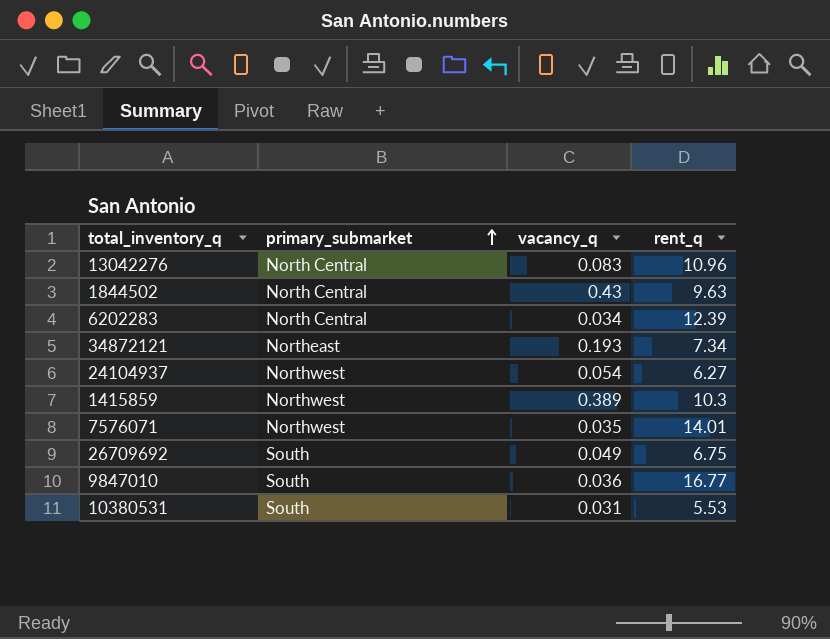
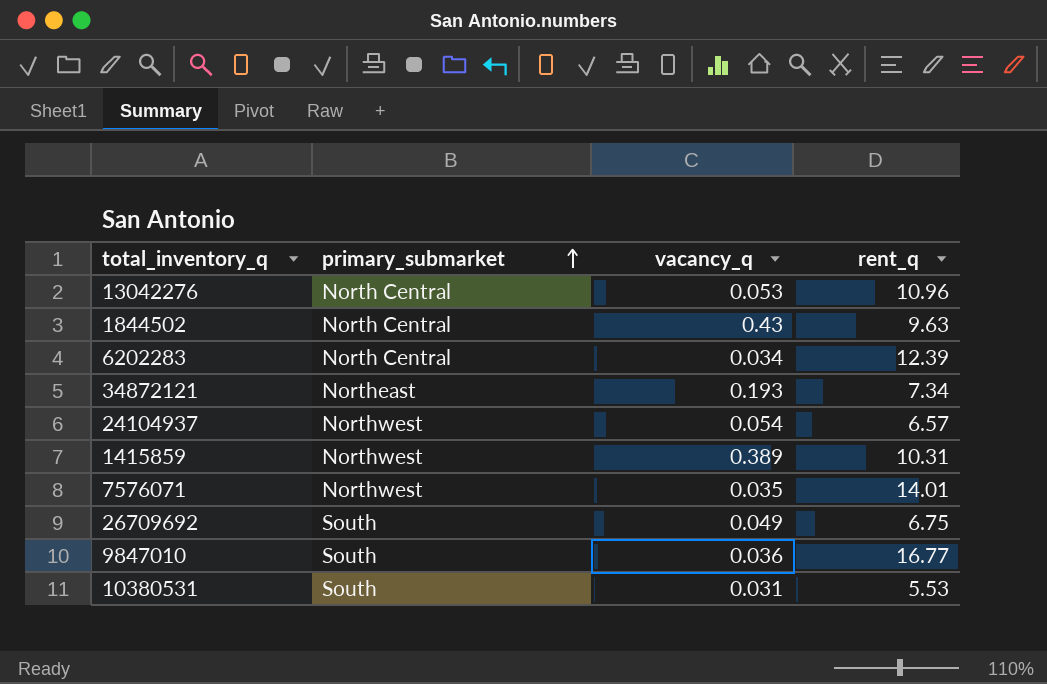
13042276 | vacancy_q: 0.083 -> 0.053
24104937 | rent_q: 6.27 -> 6.57
1415859 | rent_q: 10.3 -> 10.31

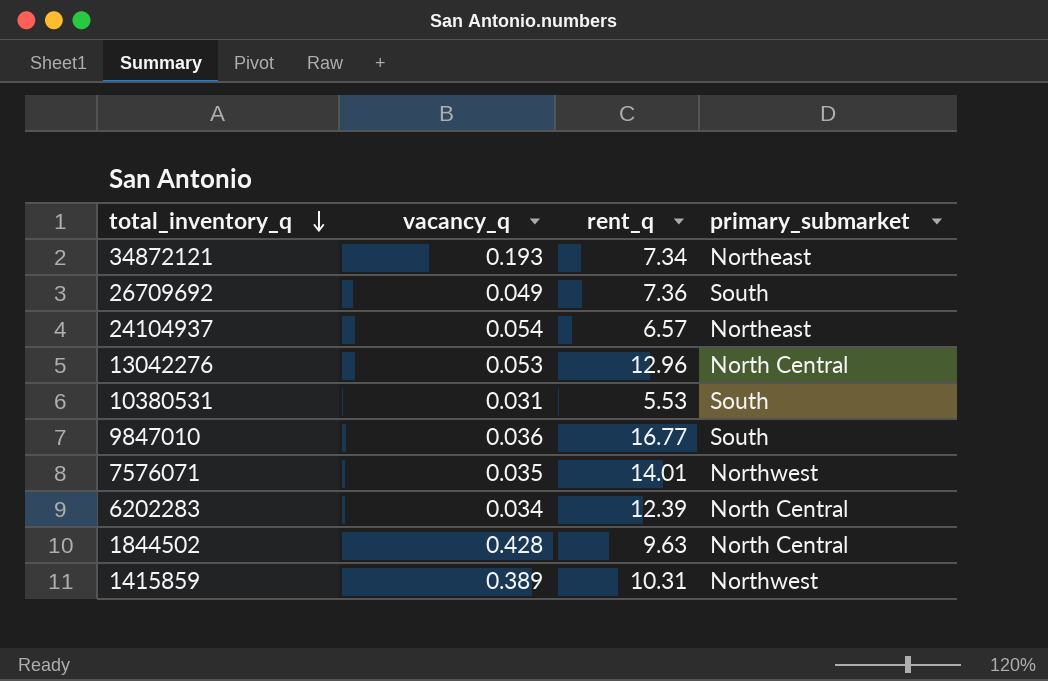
row order: primary_submarket ascending -> total_inventory_q descending
column primary_submarket | position: 2 -> 4
26709692 | rent_q: 6.75 -> 7.36
24104937 | primary_submarket: Northwest -> Northeast
13042276 | rent_q: 10.96 -> 12.96
1844502 | vacancy_q: 0.43 -> 0.428

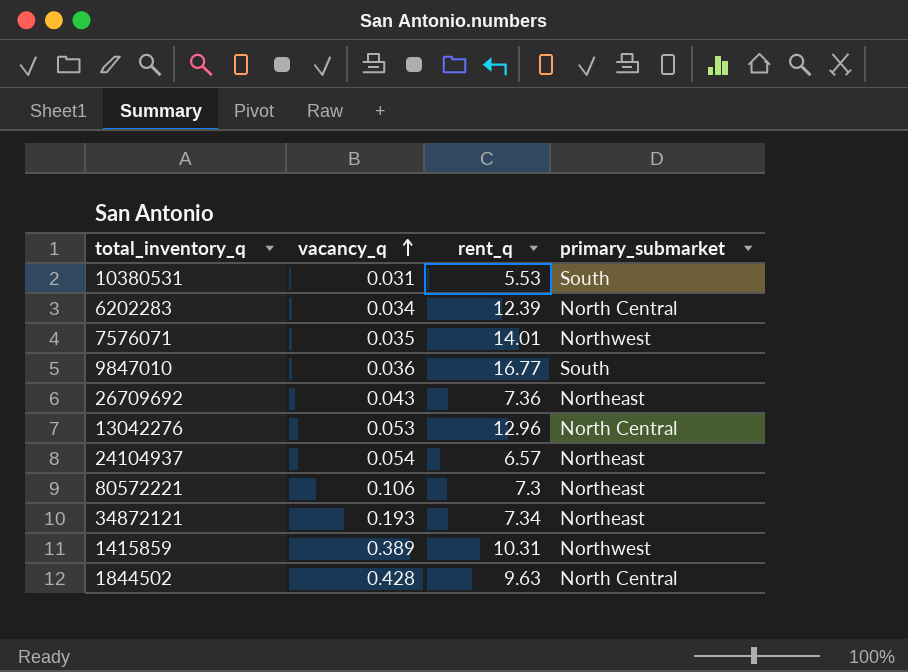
row order: total_inventory_q descending -> vacancy_q ascending
26709692 | vacancy_q: 0.049 -> 0.043
26709692 | primary_submarket: South -> Northeast
row 80572221: none -> 0.106 | 7.3 | Northeast

